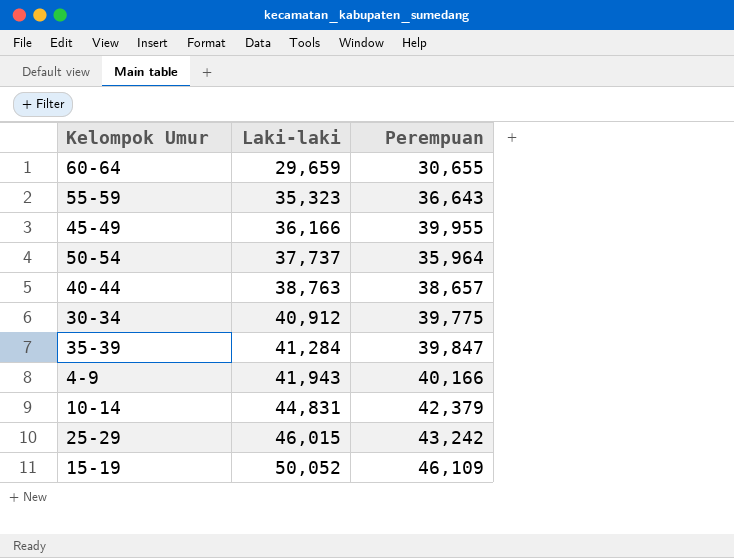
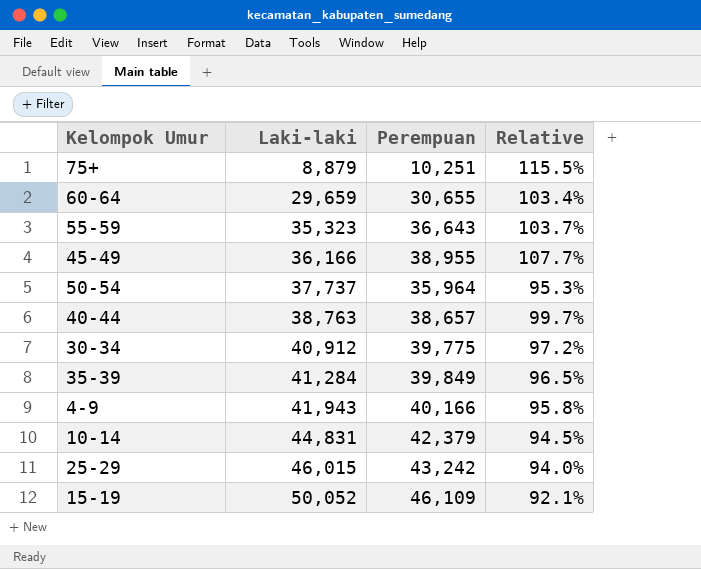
column Relative | formula: none -> [Perempuan] / [Laki-laki]
row 75+: none -> 8,879 | 10,251 | 115.5%
45-49 | Perempuan: 39,955 -> 38,955
35-39 | Perempuan: 39,847 -> 39,849

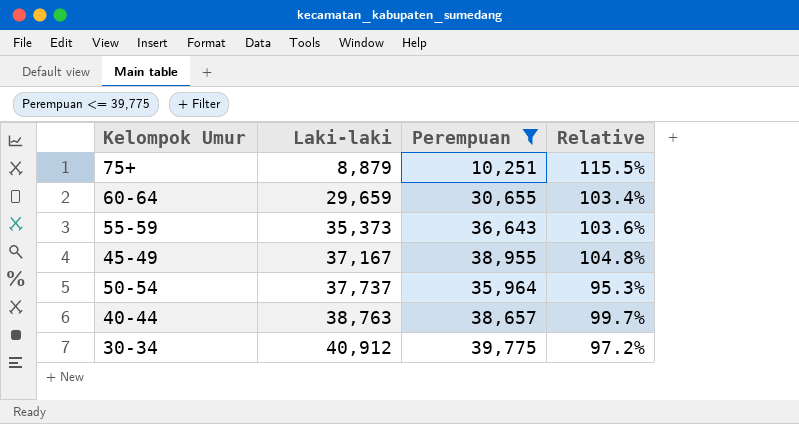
filter: none -> Perempuan <= 39,775
55-59 | Laki-laki: 35,323 -> 35,373
55-59 | Relative: 103.7% -> 103.6%
45-49 | Laki-laki: 36,166 -> 37,167
45-49 | Relative: 107.7% -> 104.8%

